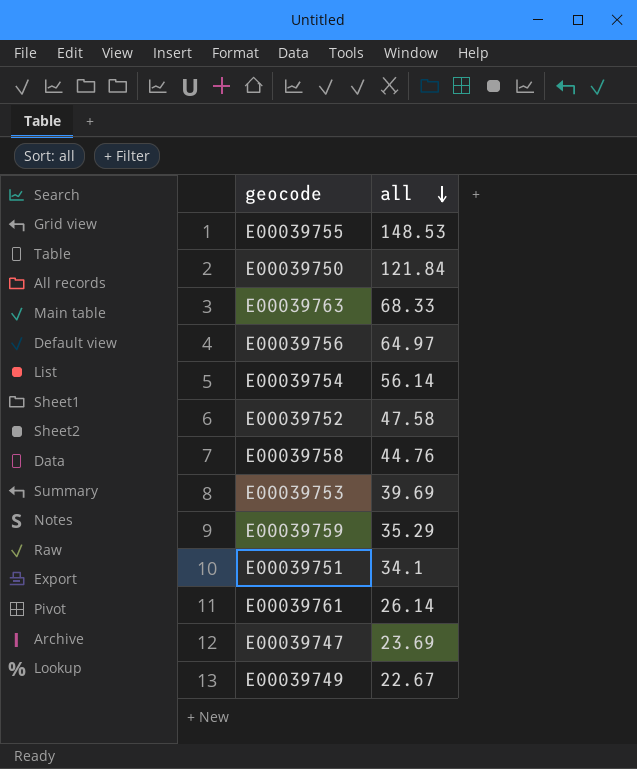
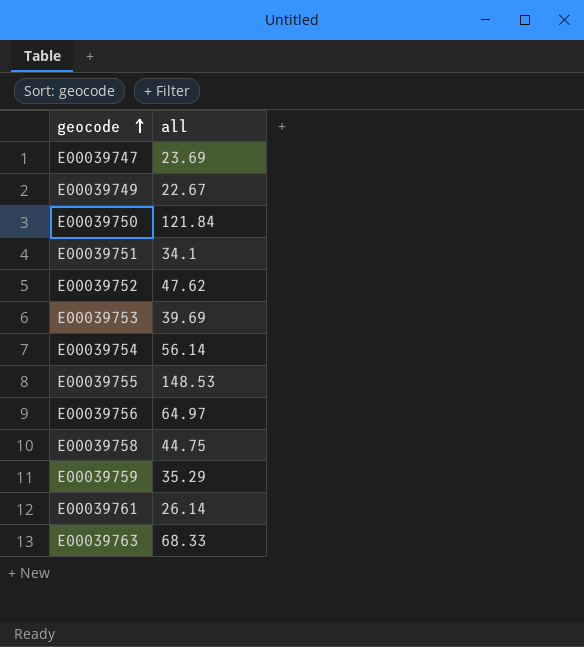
row order: all descending -> geocode ascending
E00039752 | all: 47.58 -> 47.62
E00039758 | all: 44.76 -> 44.75

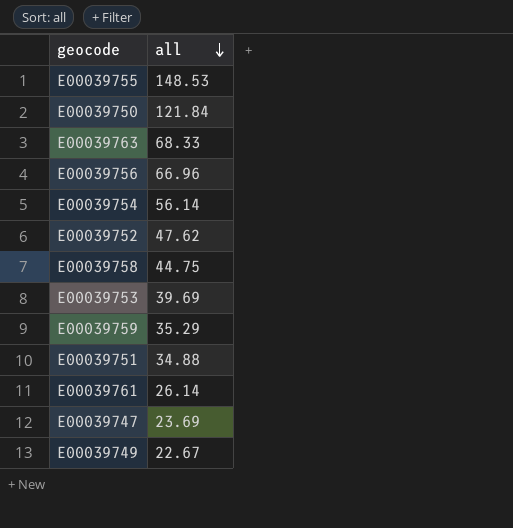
row order: geocode ascending -> all descending
E00039756 | all: 64.97 -> 66.96
E00039751 | all: 34.1 -> 34.88

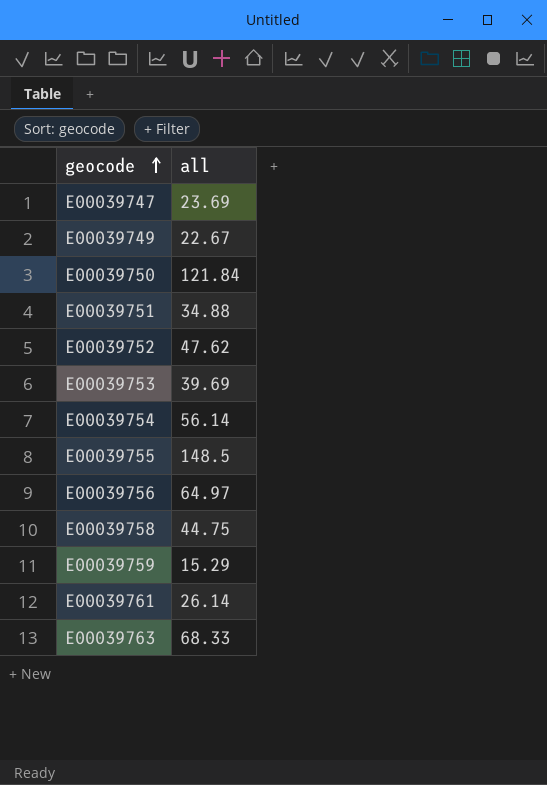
row order: all descending -> geocode ascending
E00039755 | all: 148.53 -> 148.5
E00039756 | all: 66.96 -> 64.97
E00039759 | all: 35.29 -> 15.29

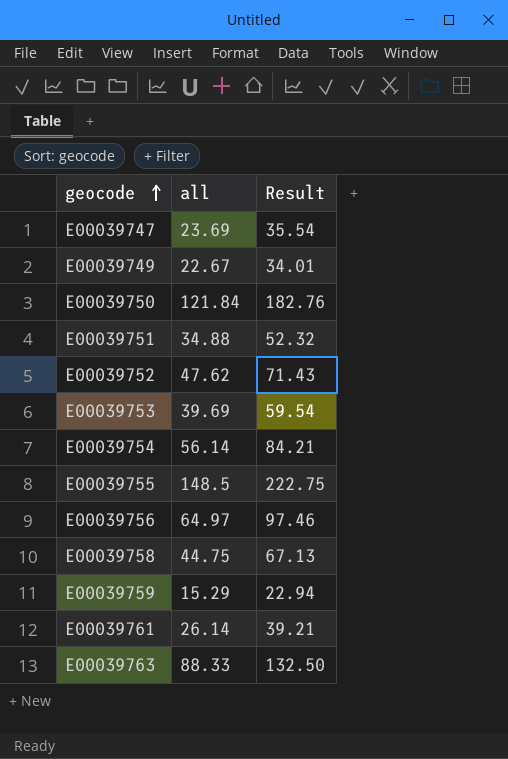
column Result | formula: none -> [all] * 1.5
E00039763 | all: 68.33 -> 88.33

